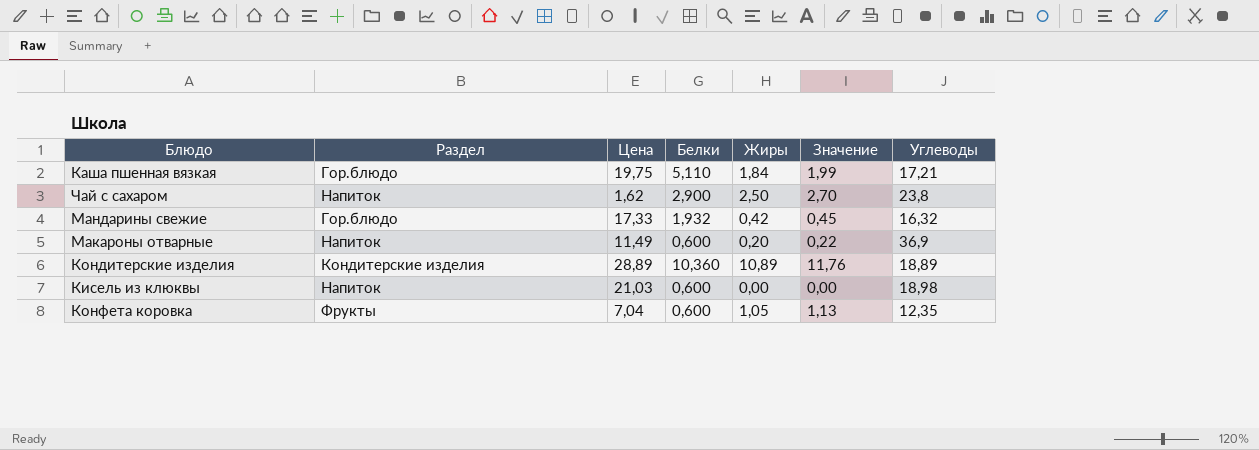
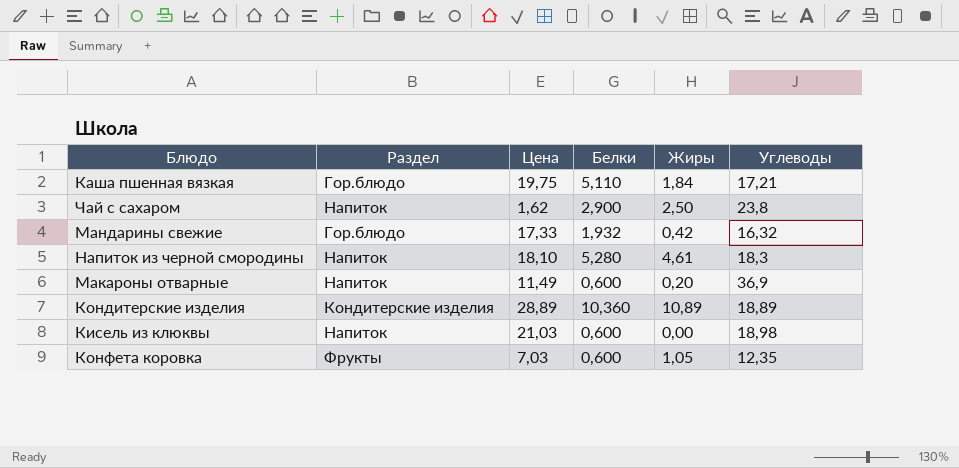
column Значение | formula: [Жиры] * 1,08 -> none
row Напиток из черной смородины: none -> Напиток | 18,10 | 5,280 | 4,61 | 18,3
Конфета коровка | Цена: 7,04 -> 7,03

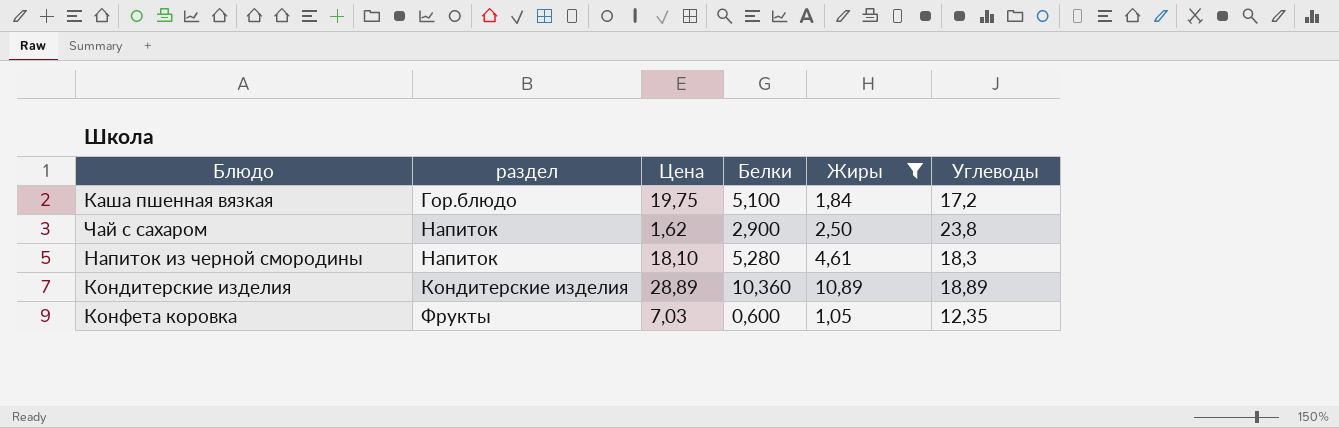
filter: none -> Жиры >= 1,05
column name: Раздел -> раздел
Каша пшенная вязкая | Белки: 5,110 -> 5,100
Каша пшенная вязкая | Углеводы: 17,21 -> 17,2

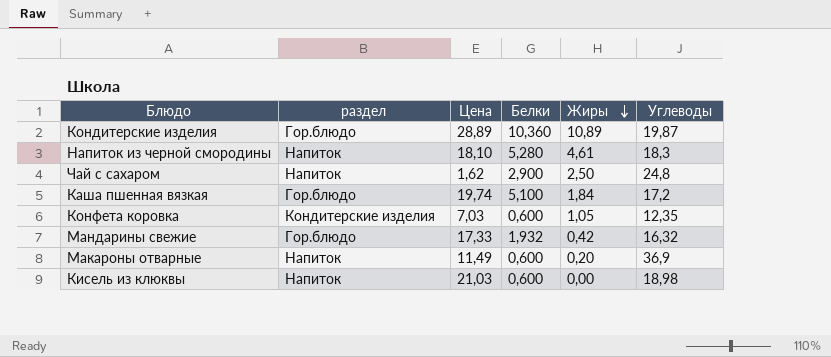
filter: Жиры >= 1,05 -> none
row order: none -> Жиры descending
Кондитерские изделия | раздел: Кондитерские изделия -> Гор.блюдо
Кондитерские изделия | Углеводы: 18,89 -> 19,87
Чай с сахаром | Углеводы: 23,8 -> 24,8
Каша пшенная вязкая | Цена: 19,75 -> 19,74
Конфета коровка | раздел: Фрукты -> Кондитерские изделия

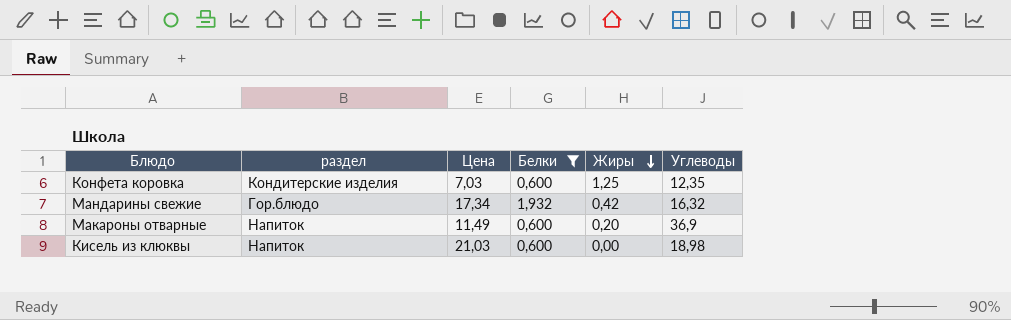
filter: none -> Белки <= 1,932
Конфета коровка | Жиры: 1,05 -> 1,25
Мандарины свежие | Цена: 17,33 -> 17,34

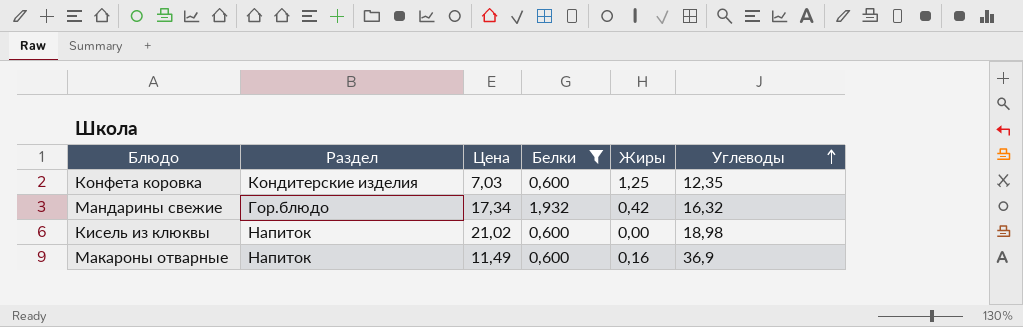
row order: Жиры descending -> Углеводы ascending
column name: раздел -> Раздел
Кисель из клюквы | Цена: 21,03 -> 21,02
Макароны отварные | Жиры: 0,20 -> 0,16

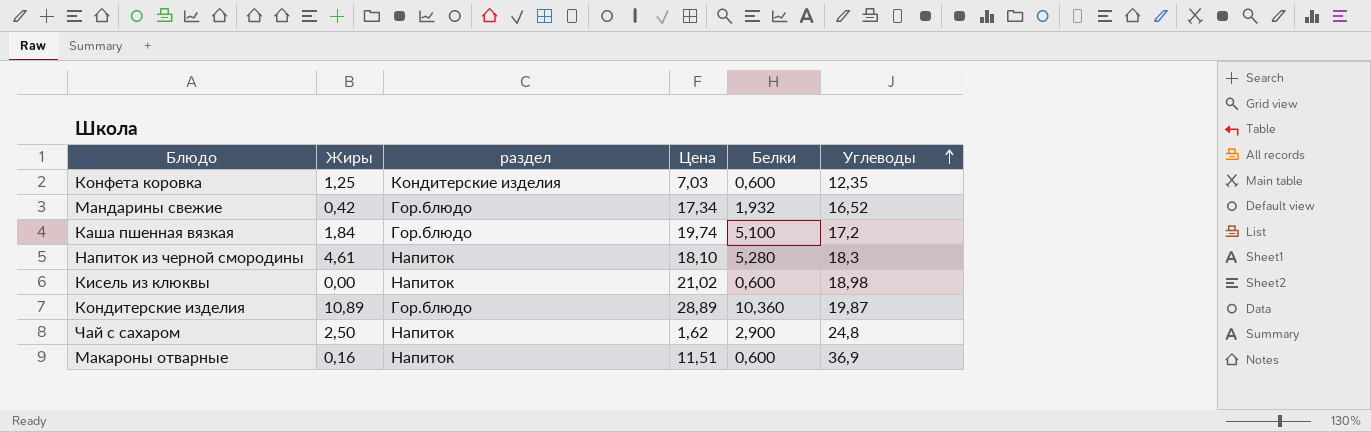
filter: Белки <= 1,932 -> none
column Жиры | position: 5 -> 2
column name: Раздел -> раздел
Мандарины свежие | Углеводы: 16,32 -> 16,52
Макароны отварные | Цена: 11,49 -> 11,51

